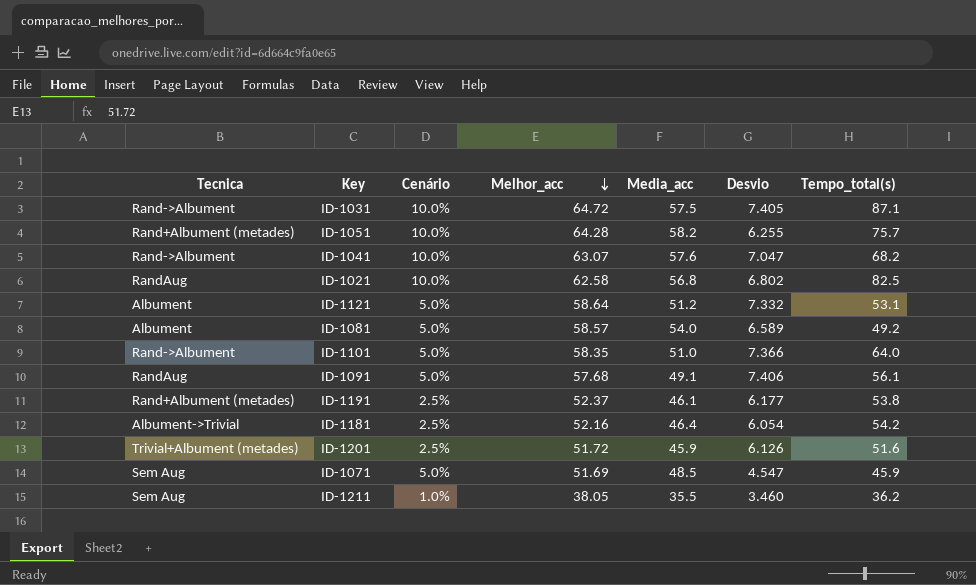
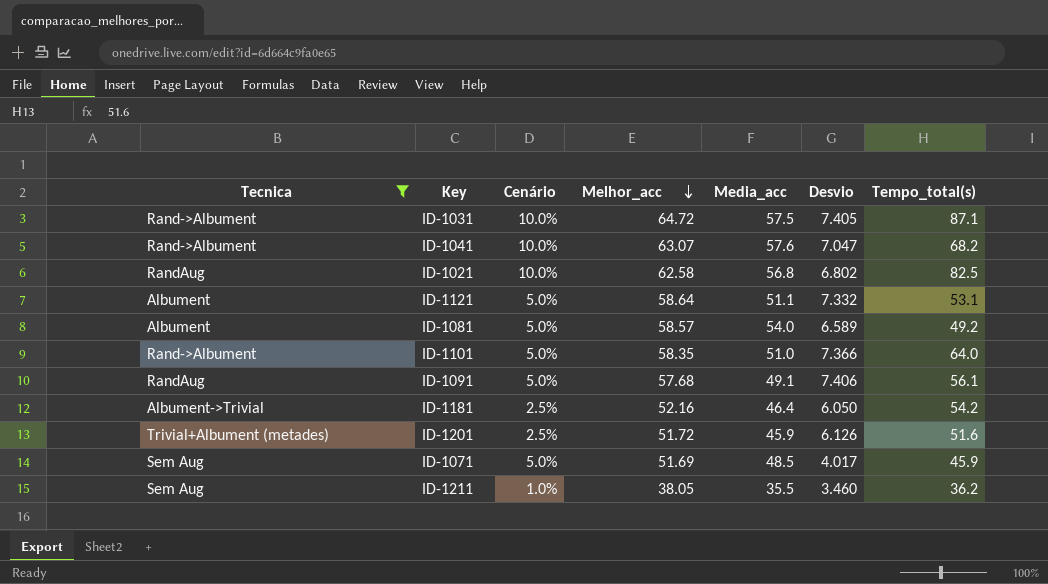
filter: none -> Tecnica != Rand+Albument (metades)
ID-1121 | Media_acc: 51.2 -> 51.1
ID-1181 | Desvio: 6.054 -> 6.050
ID-1071 | Desvio: 4.547 -> 4.017

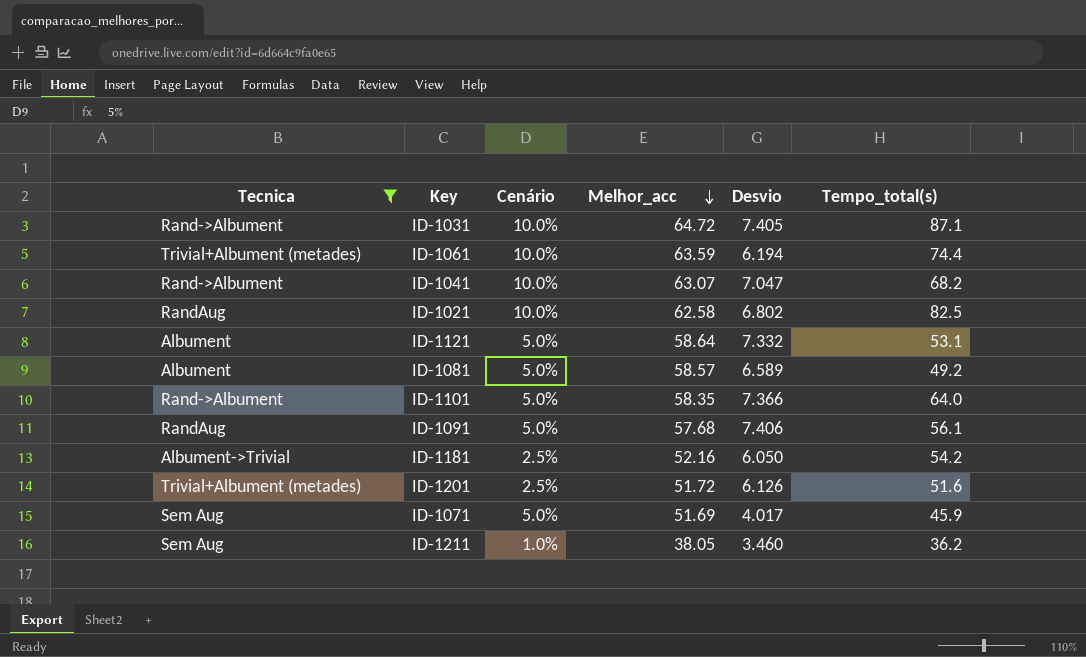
column Media_acc | position: 5 -> none
row ID-1061: none -> Trivial+Albument (metades) | 10.0% | 63.59 | 6.194 | 74.4

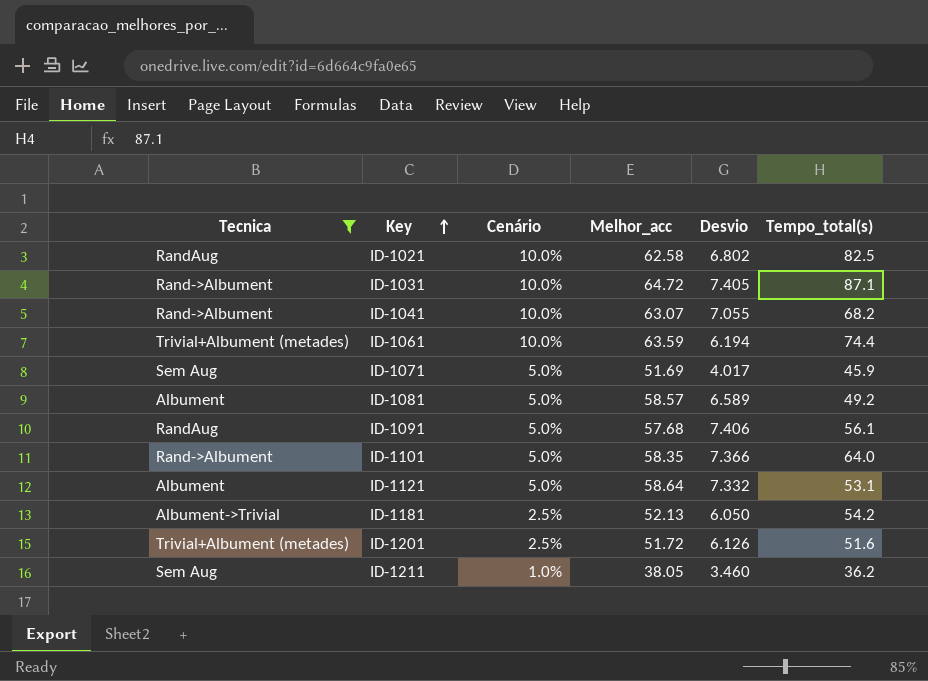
row order: Melhor_acc descending -> Key ascending
ID-1041 | Desvio: 7.047 -> 7.055
ID-1181 | Melhor_acc: 52.16 -> 52.13

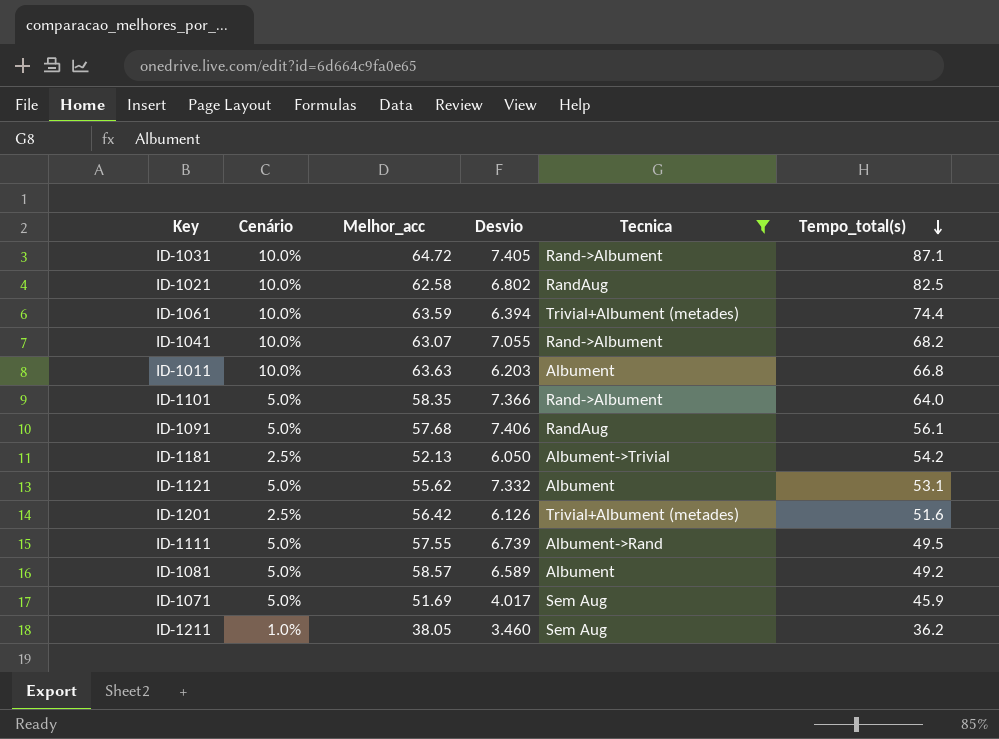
row order: Key ascending -> Tempo_total(s) descending
column Tecnica | position: 1 -> 5
ID-1061 | Desvio: 6.194 -> 6.394
row ID-1011: none -> 10.0% | 63.63 | 6.203 | Albument | 66.8
ID-1121 | Melhor_acc: 58.64 -> 55.62
ID-1201 | Melhor_acc: 51.72 -> 56.42
row ID-1111: none -> 5.0% | 57.55 | 6.739 | Albument->Rand | 49.5

